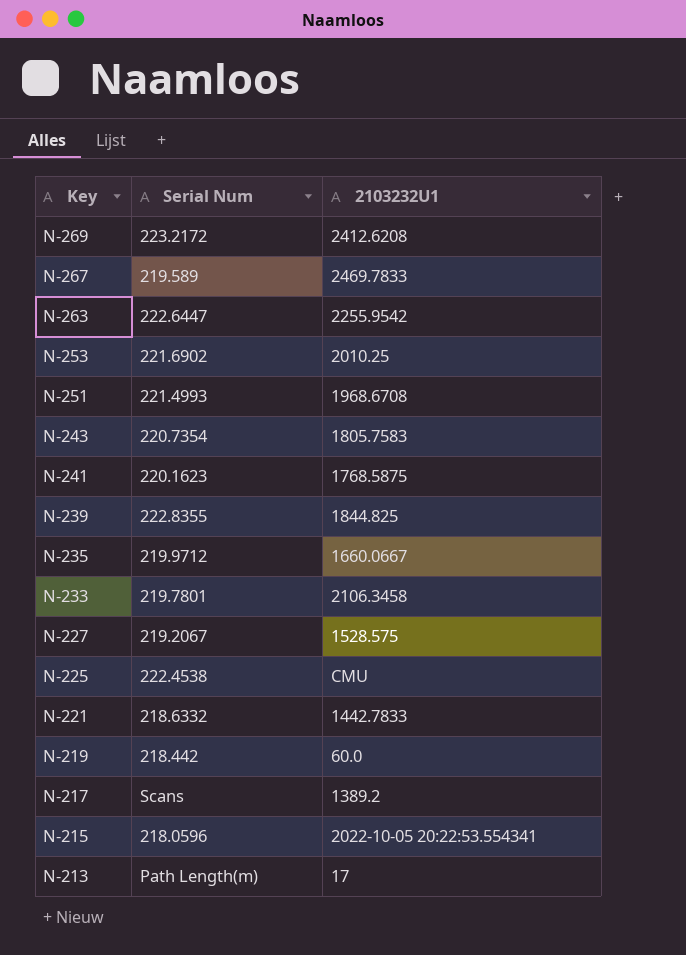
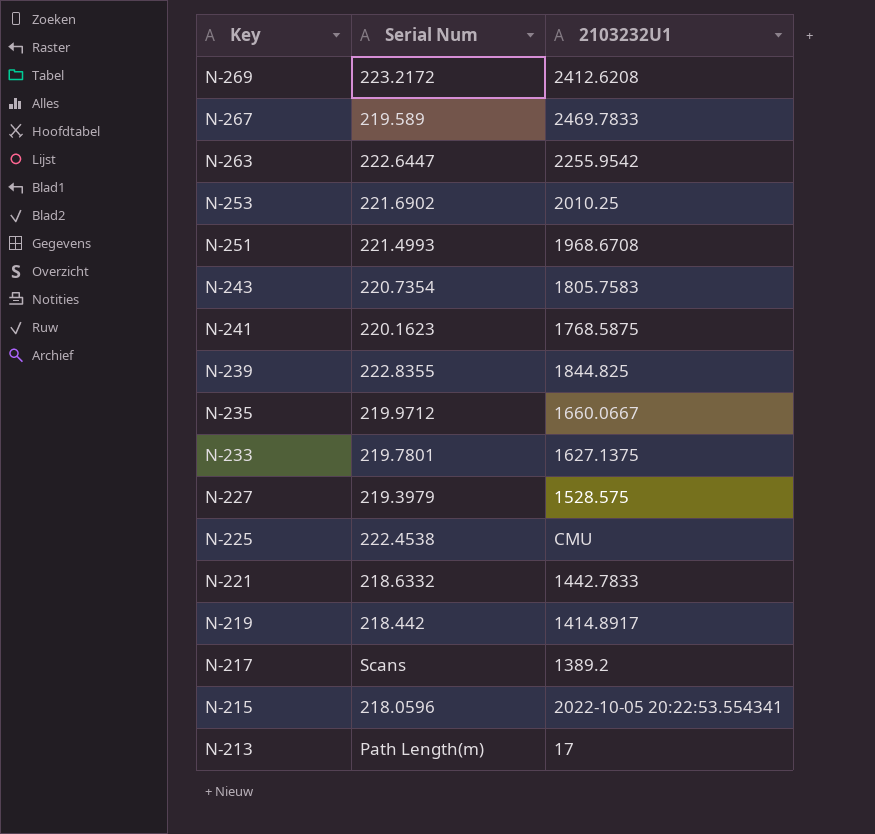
N-233 | 2103232U1: 2106.3458 -> 1627.1375
N-227 | Serial Num: 219.2067 -> 219.3979
N-219 | 2103232U1: 60.0 -> 1414.8917

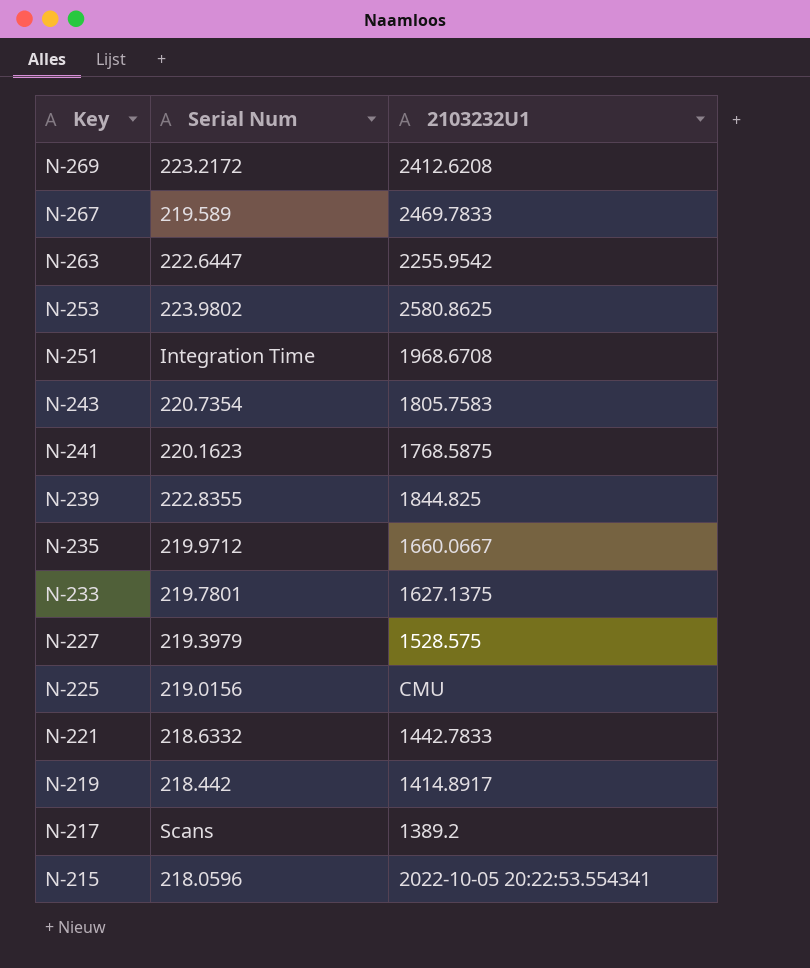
row N-213: Path Length(m) | 17 -> none
N-253 | Serial Num: 221.6902 -> 223.9802
N-253 | 2103232U1: 2010.25 -> 2580.8625
N-251 | Serial Num: 221.4993 -> Integration Time
N-225 | Serial Num: 222.4538 -> 219.0156

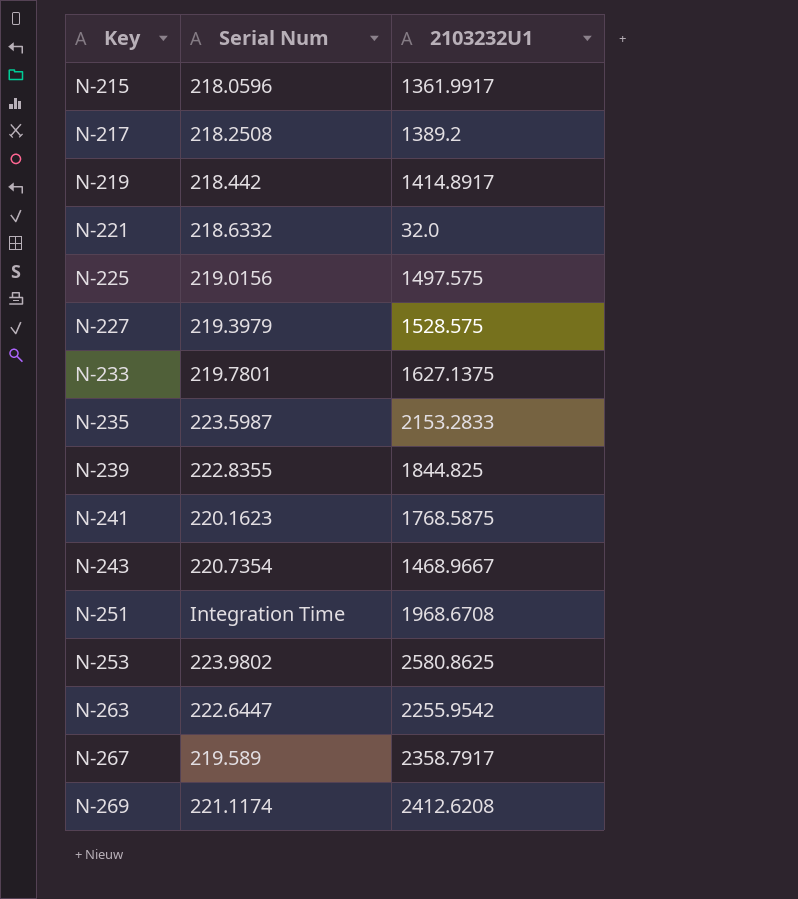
row order: Key descending -> Key ascending
N-215 | 2103232U1: 2022-10-05 20:22:53.554341 -> 1361.9917
N-217 | Serial Num: Scans -> 218.2508
N-221 | 2103232U1: 1442.7833 -> 32.0
N-225 | 2103232U1: CMU -> 1497.575
N-235 | Serial Num: 219.9712 -> 223.5987
N-235 | 2103232U1: 1660.0667 -> 2153.2833
N-243 | 2103232U1: 1805.7583 -> 1468.9667
N-267 | 2103232U1: 2469.7833 -> 2358.7917
N-269 | Serial Num: 223.2172 -> 221.1174

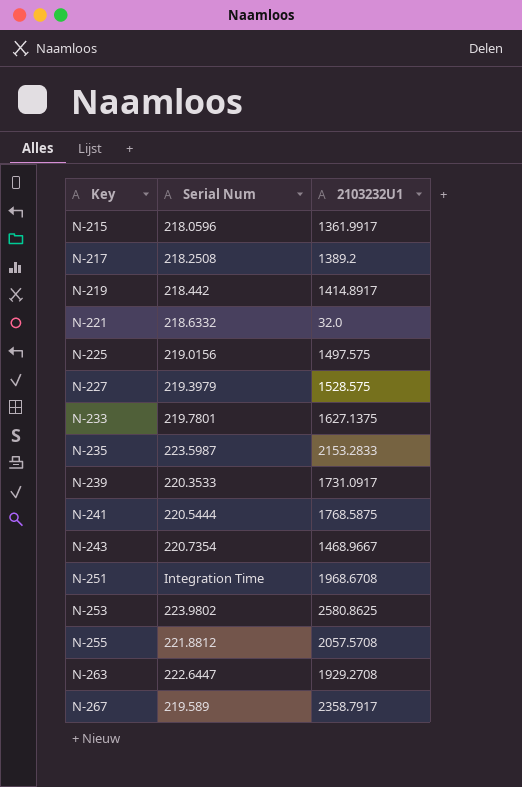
row N-269: 221.1174 | 2412.6208 -> none
N-239 | Serial Num: 222.8355 -> 220.3533
N-239 | 2103232U1: 1844.825 -> 1731.0917
N-241 | Serial Num: 220.1623 -> 220.5444
row N-255: none -> 221.8812 | 2057.5708
N-263 | 2103232U1: 2255.9542 -> 1929.2708

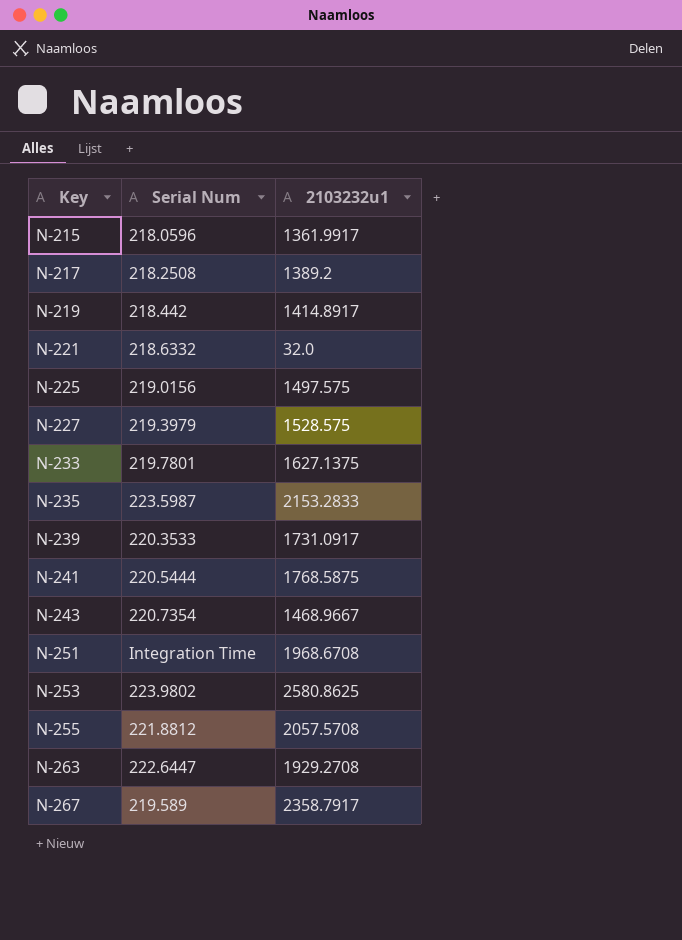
column name: 2103232U1 -> 2103232u1

